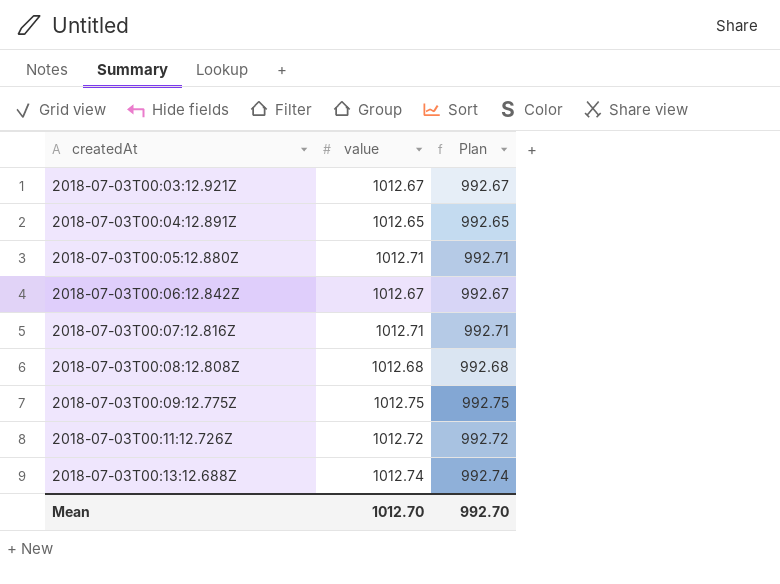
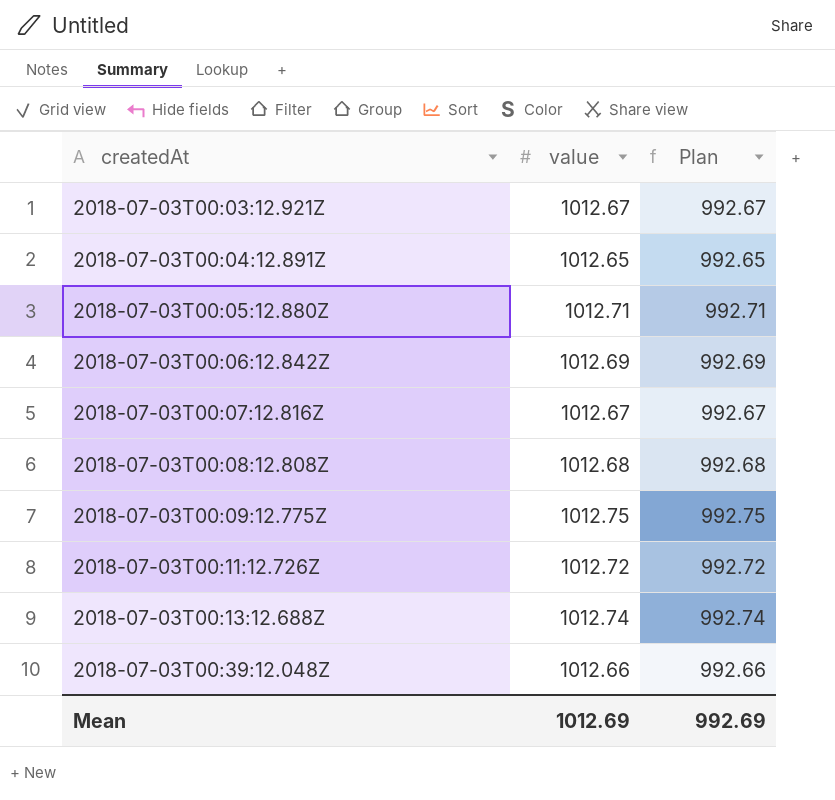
2018-07-03T00:06:12.842Z | value: 1012.67 -> 1012.69
2018-07-03T00:06:12.842Z | Plan: 992.67 -> 992.69
2018-07-03T00:07:12.816Z | value: 1012.71 -> 1012.67
2018-07-03T00:07:12.816Z | Plan: 992.71 -> 992.67
row 2018-07-03T00:39:12.048Z: none -> 1012.66 | 992.66
Mean | value: 1012.70 -> 1012.69
Mean | Plan: 992.70 -> 992.69

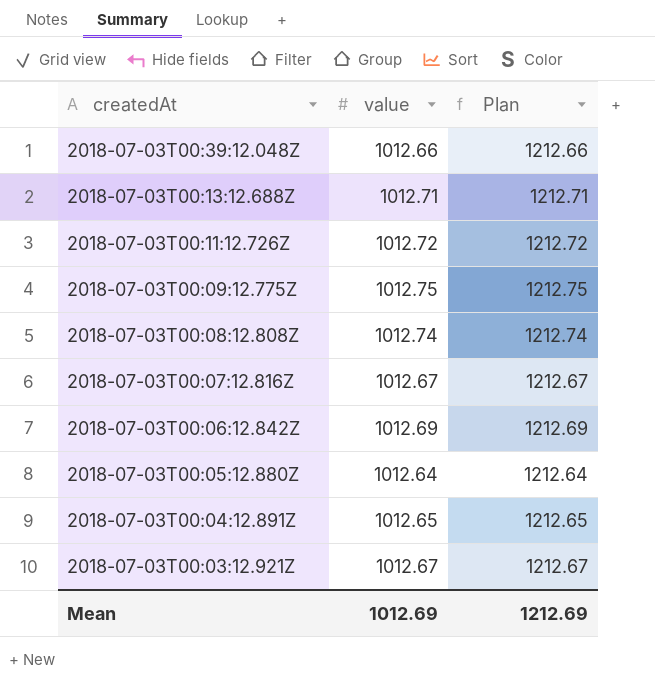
row order: createdAt ascending -> createdAt descending
column Plan | formula: [value] - 20 -> [value] + 200
2018-07-03T00:13:12.688Z | value: 1012.74 -> 1012.71
2018-07-03T00:08:12.808Z | value: 1012.68 -> 1012.74
2018-07-03T00:05:12.880Z | value: 1012.71 -> 1012.64
Mean | Plan: 992.69 -> 1212.69

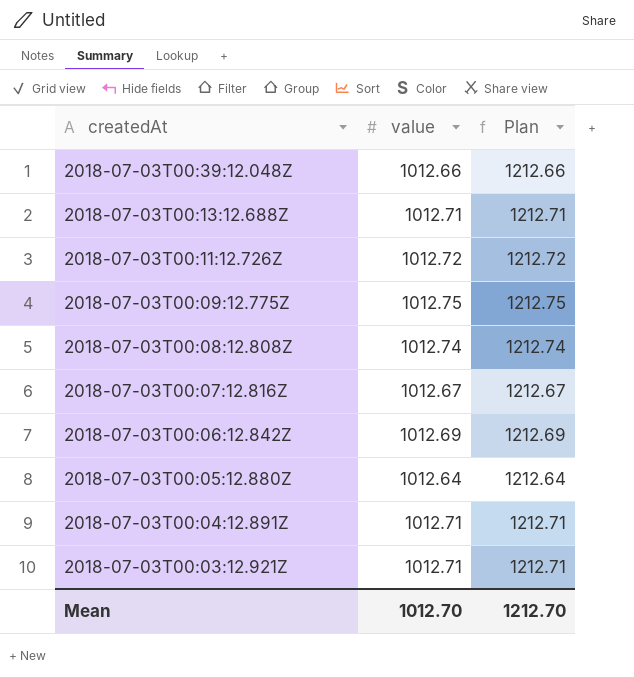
2018-07-03T00:04:12.891Z | value: 1012.65 -> 1012.71
2018-07-03T00:04:12.891Z | Plan: 1212.65 -> 1212.71
2018-07-03T00:03:12.921Z | value: 1012.67 -> 1012.71
2018-07-03T00:03:12.921Z | Plan: 1212.67 -> 1212.71
Mean | value: 1012.69 -> 1012.70
Mean | Plan: 1212.69 -> 1212.70

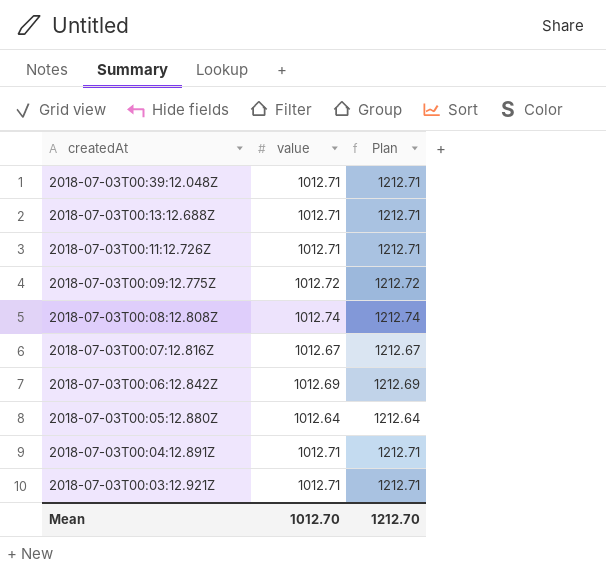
2018-07-03T00:39:12.048Z | value: 1012.66 -> 1012.71
2018-07-03T00:39:12.048Z | Plan: 1212.66 -> 1212.71
2018-07-03T00:11:12.726Z | value: 1012.72 -> 1012.71
2018-07-03T00:11:12.726Z | Plan: 1212.72 -> 1212.71
2018-07-03T00:09:12.775Z | value: 1012.75 -> 1012.72
2018-07-03T00:09:12.775Z | Plan: 1212.75 -> 1212.72

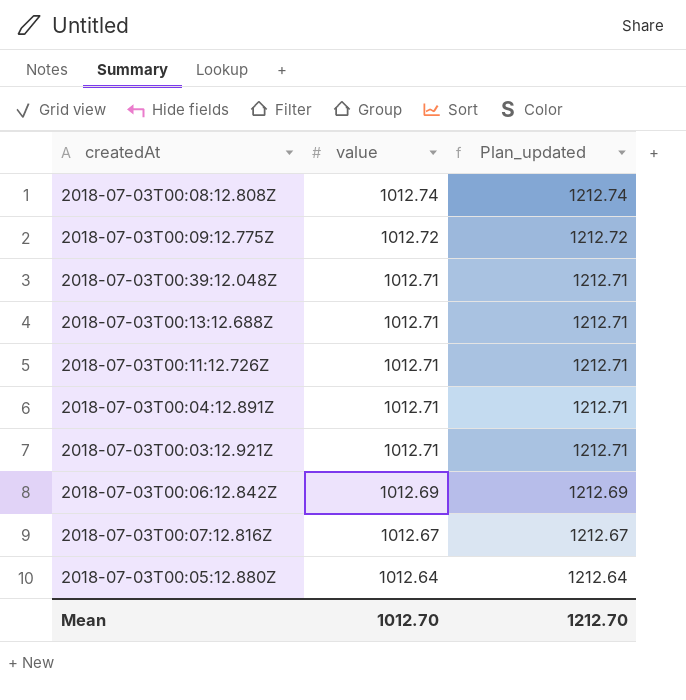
row order: createdAt descending -> value descending
column name: Plan -> Plan_updated

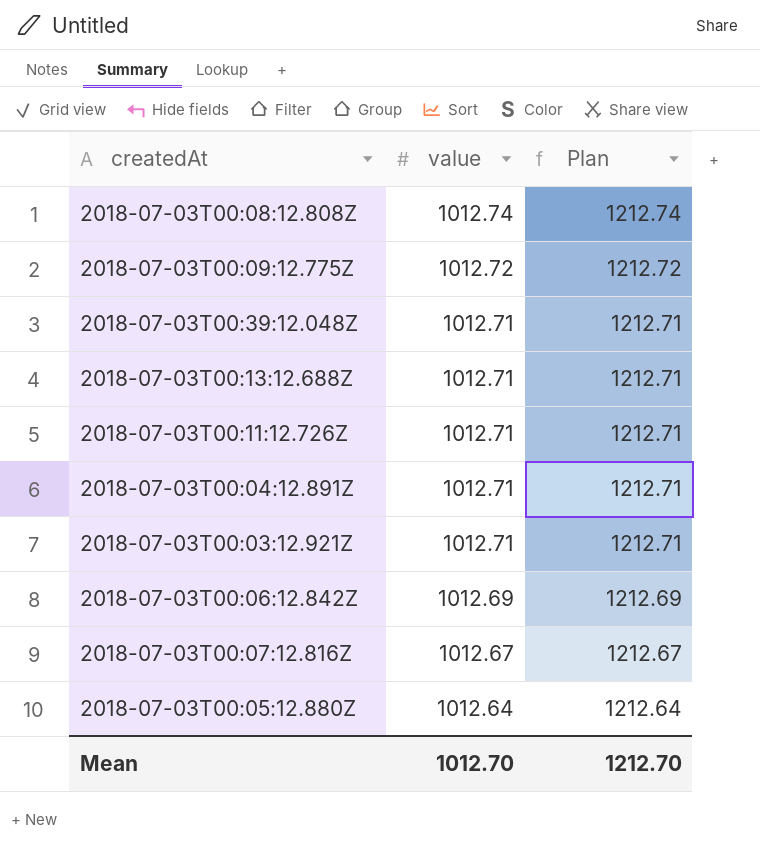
column name: Plan_updated -> Plan

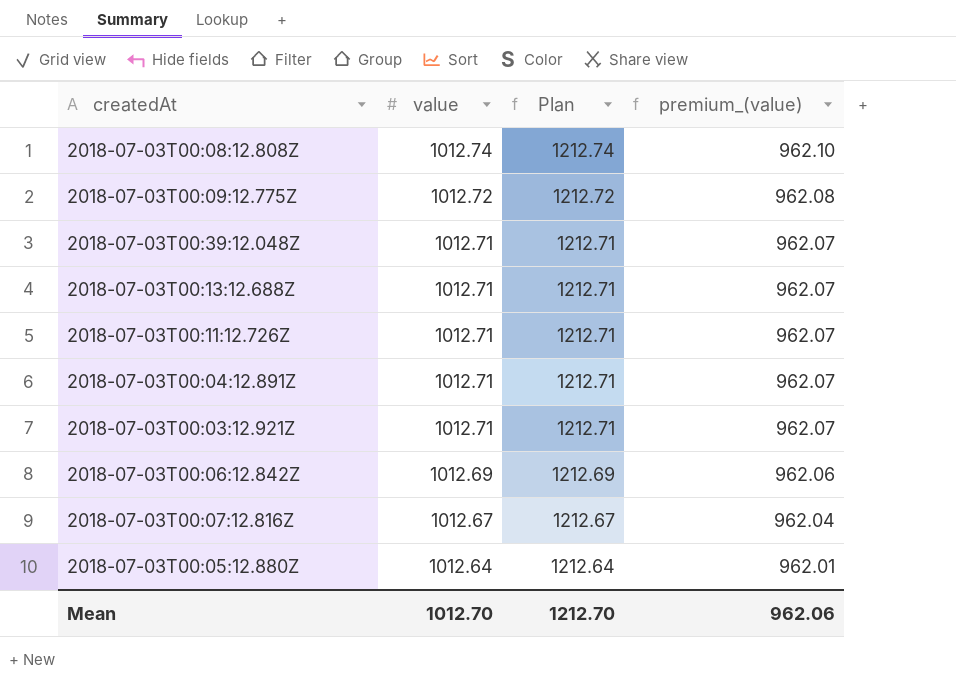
column premium_(value) | formula: none -> [value] * 0.95

